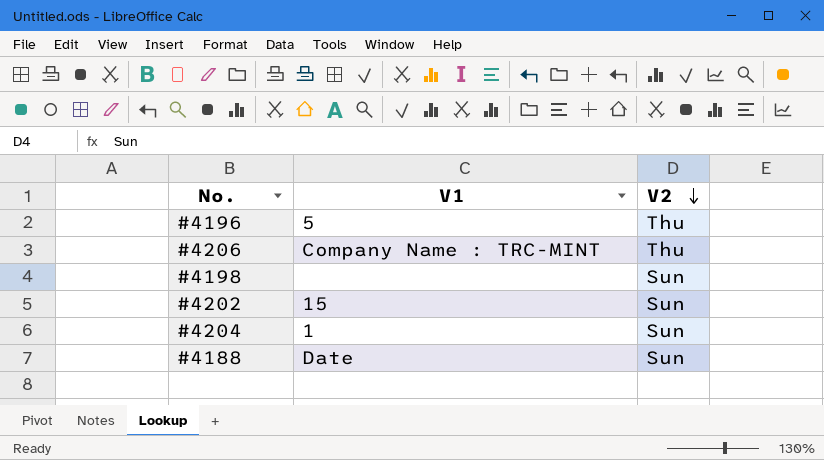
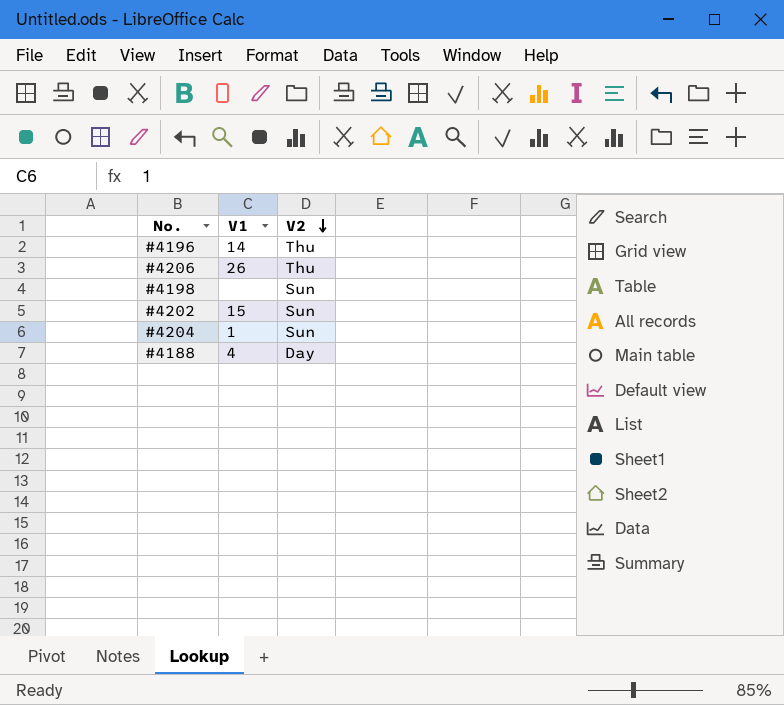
#4196 | V1: 5 -> 14
#4206 | V1: Company Name : TRC-MINT -> 26
#4188 | V1: Date -> 4
#4188 | V2: Sun -> Day

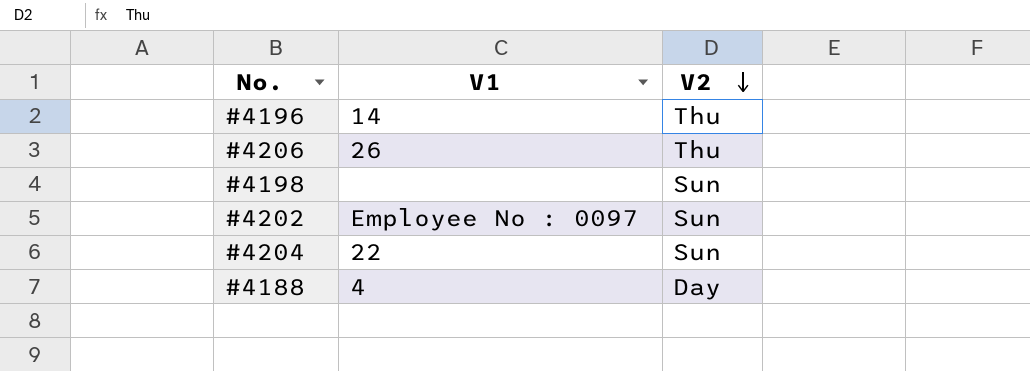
#4202 | V1: 15 -> Employee No : 0097
#4204 | V1: 1 -> 22

